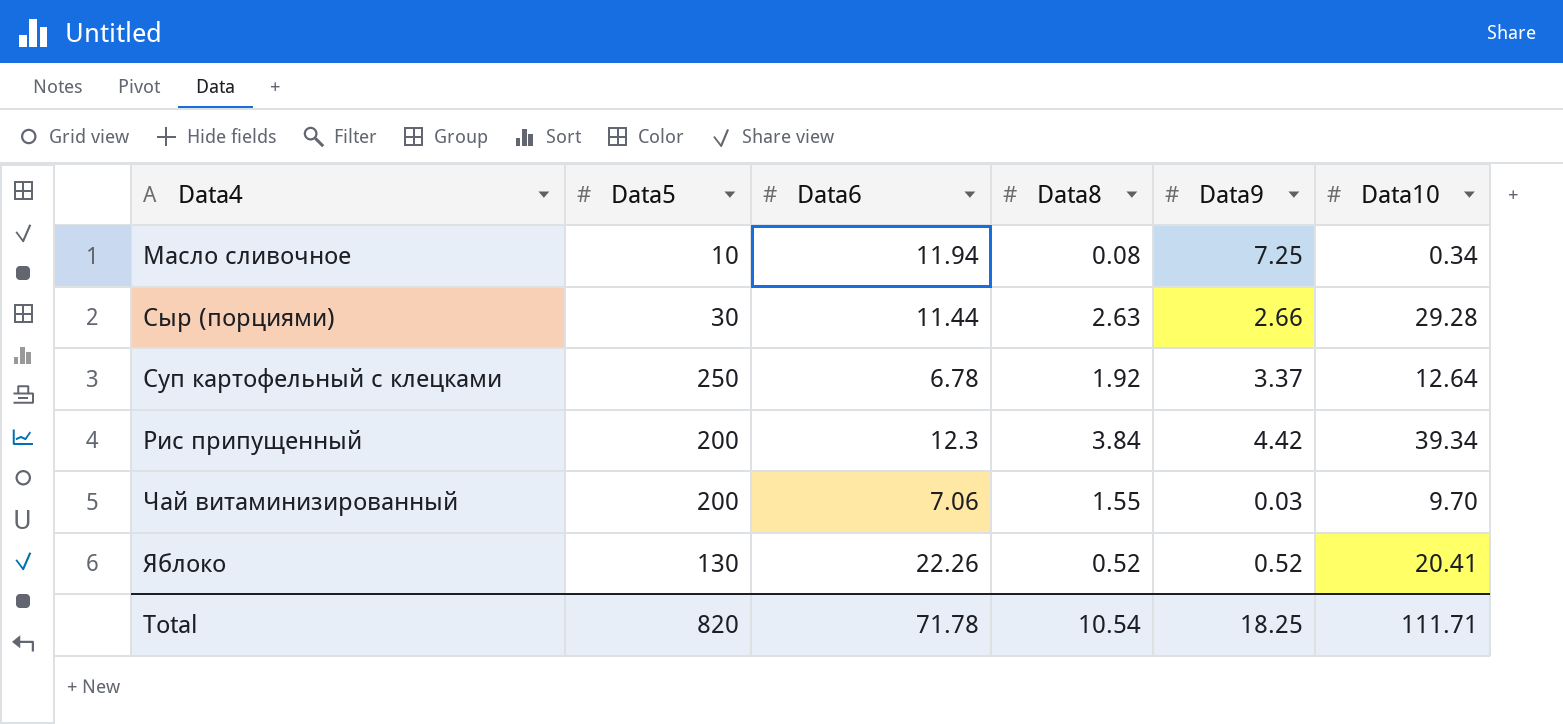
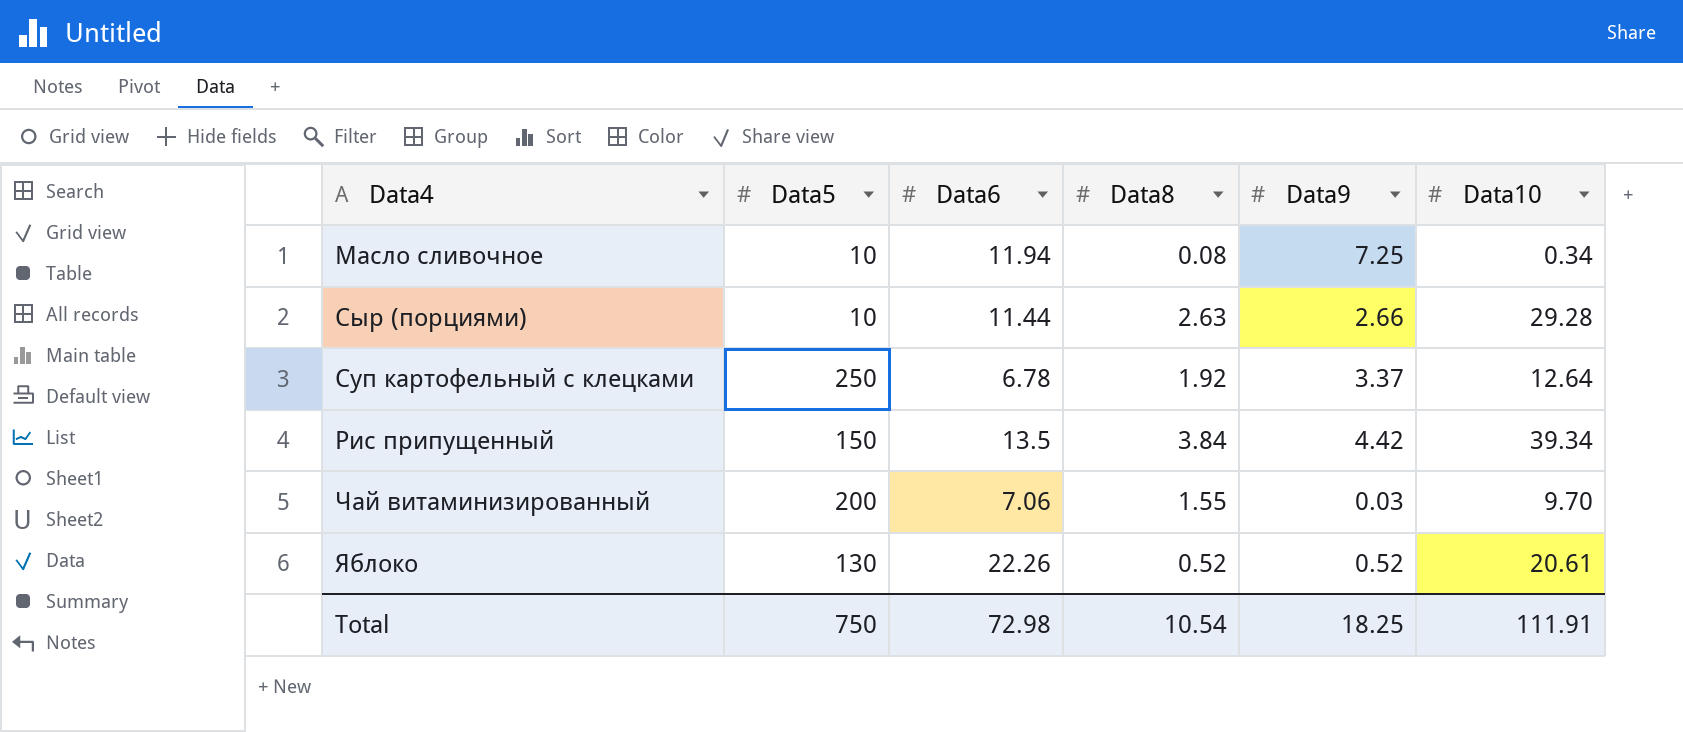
Сыр (порциями) | Data5: 30 -> 10
Рис припущенный | Data5: 200 -> 150
Рис припущенный | Data6: 12.3 -> 13.5
Яблоко | Data10: 20.41 -> 20.61
Total | Data5: 820 -> 750
Total | Data6: 71.78 -> 72.98
Total | Data10: 111.71 -> 111.91

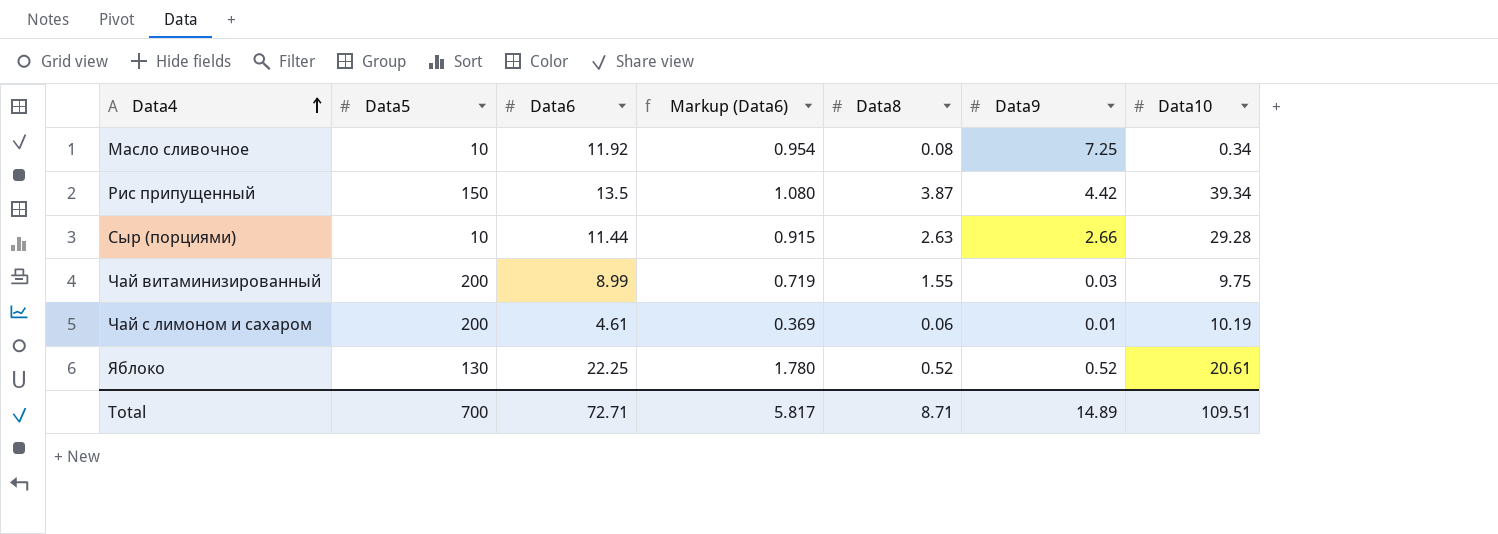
row order: none -> Data4 ascending
column Markup (Data6) | formula: none -> [Data6] * 0.08
row Суп картофельный с клецками: 250 | 6.78 | 1.92 | 3.37 | 12.64 -> none
Масло сливочное | Data6: 11.94 -> 11.92
Рис припущенный | Data8: 3.84 -> 3.87
Чай витаминизированный | Data6: 7.06 -> 8.99
Чай витаминизированный | Data10: 9.70 -> 9.75
row Чай с лимоном и сахаром: none -> 200 | 4.61 | 0.369 | 0.06 | 0.01 | 10.19
Яблоко | Data6: 22.26 -> 22.25
Total | Data5: 750 -> 700
Total | Data6: 72.98 -> 72.71
Total | Data8: 10.54 -> 8.71
Total | Data9: 18.25 -> 14.89
Total | Data10: 111.91 -> 109.51

